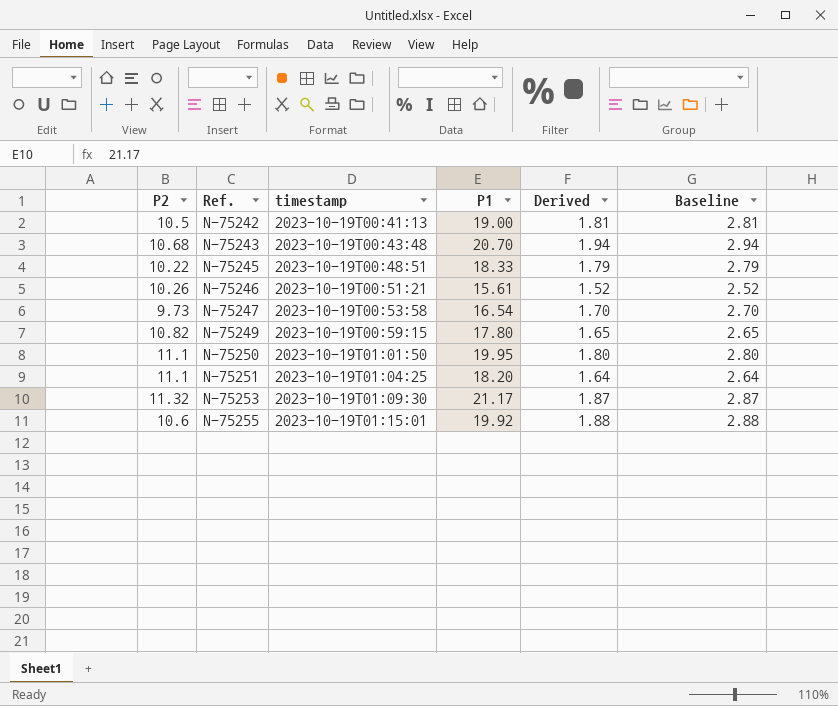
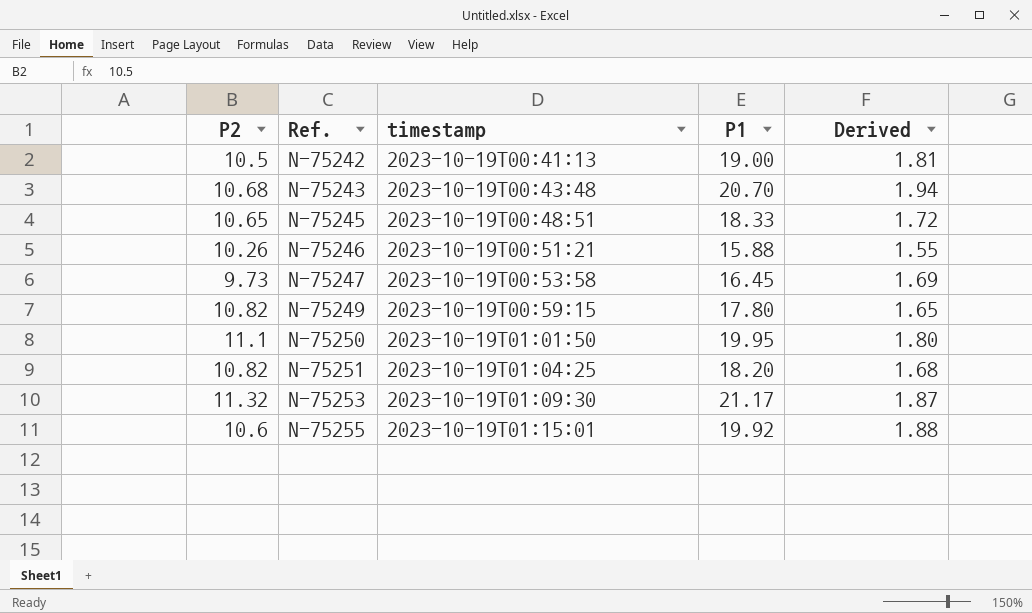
column Baseline | formula: [Derived] + 1 -> none
N-75245 | P2: 10.22 -> 10.65
N-75245 | Derived: 1.79 -> 1.72
N-75246 | P1: 15.61 -> 15.88
N-75246 | Derived: 1.52 -> 1.55
N-75247 | P1: 16.54 -> 16.45
N-75247 | Derived: 1.70 -> 1.69
N-75251 | P2: 11.1 -> 10.82
N-75251 | Derived: 1.64 -> 1.68

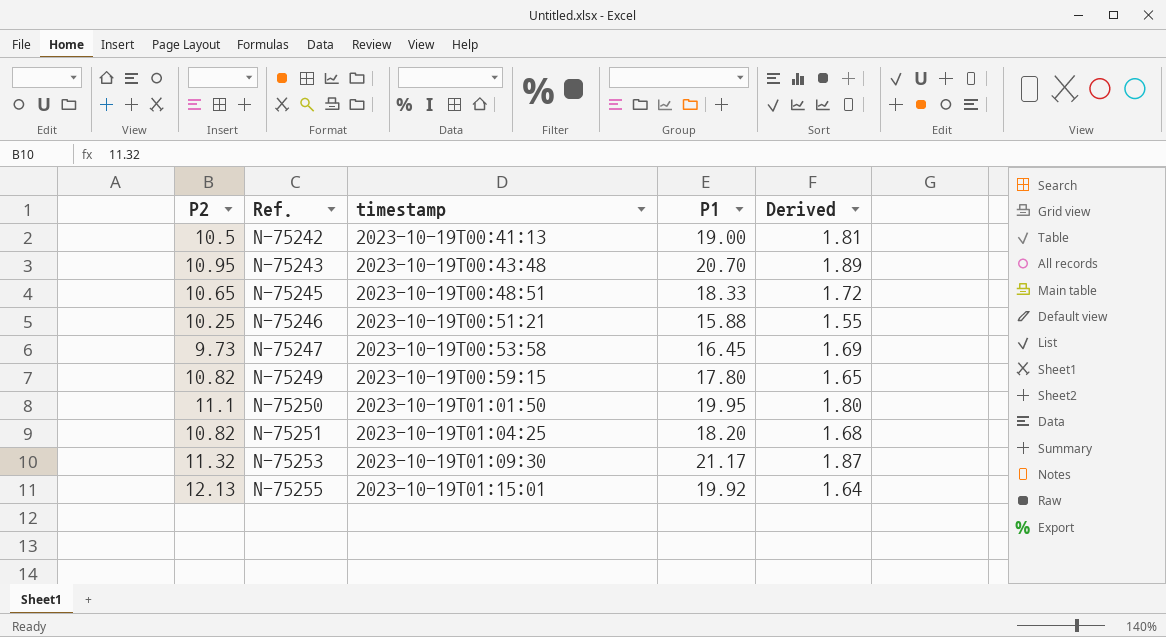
N-75243 | P2: 10.68 -> 10.95
N-75243 | Derived: 1.94 -> 1.89
N-75246 | P2: 10.26 -> 10.25
N-75255 | P2: 10.6 -> 12.13
N-75255 | Derived: 1.88 -> 1.64

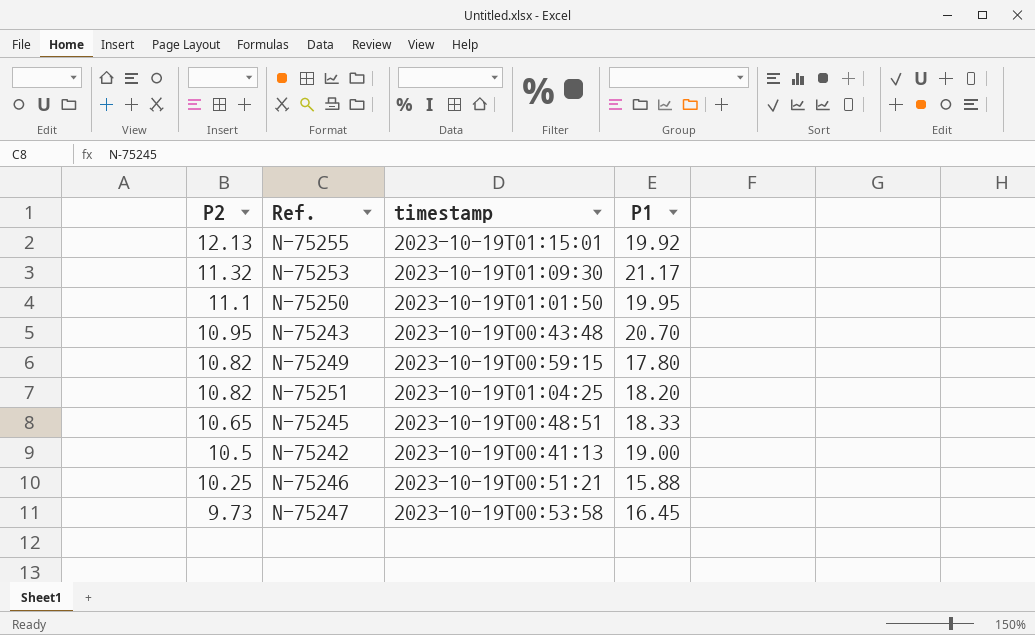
row order: Ref. ascending -> P2 descending
column Derived | formula: [P1] / [P2] -> none

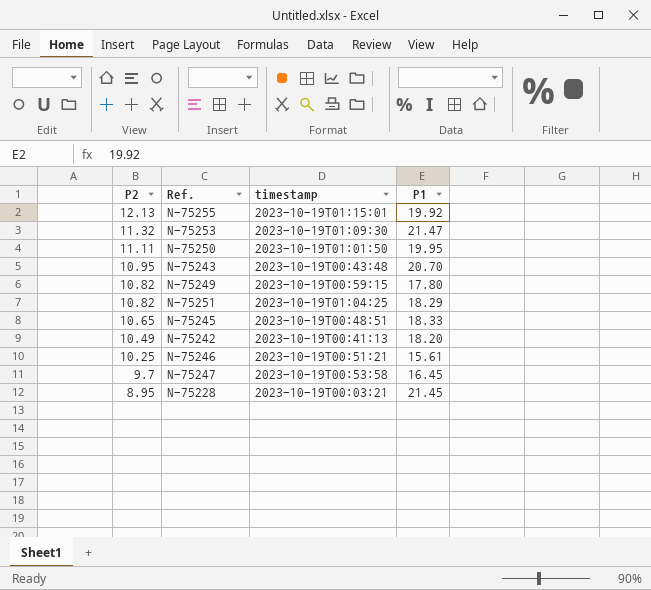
N-75253 | P1: 21.17 -> 21.47
N-75250 | P2: 11.1 -> 11.11
N-75251 | P1: 18.20 -> 18.29
N-75242 | P2: 10.5 -> 10.49
N-75242 | P1: 19.00 -> 18.20
N-75246 | P1: 15.88 -> 15.61
N-75247 | P2: 9.73 -> 9.7
row N-75228: none -> 8.95 | 2023-10-19T00:03:21 | 21.45

